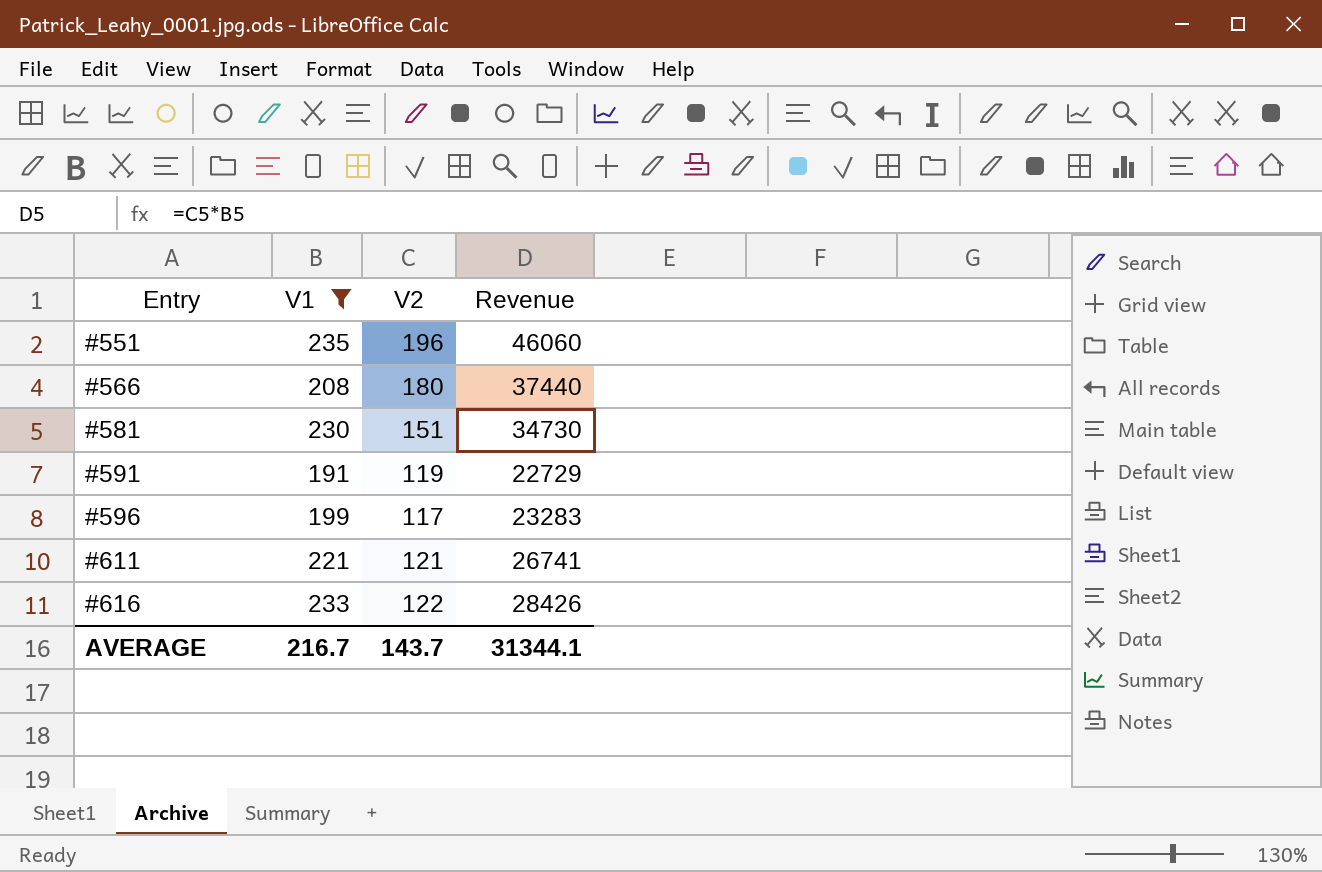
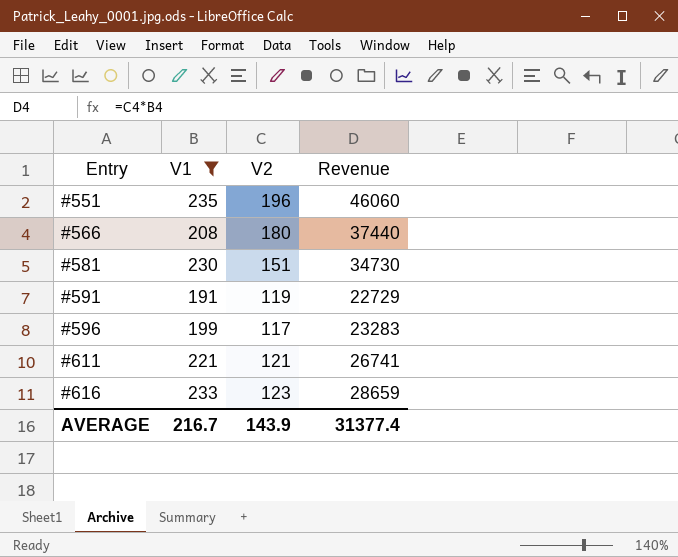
#616 | V2: 122 -> 123
#616 | Revenue: 28426 -> 28659
AVERAGE | V2: 143.7 -> 143.9
AVERAGE | Revenue: 31344.1 -> 31377.4

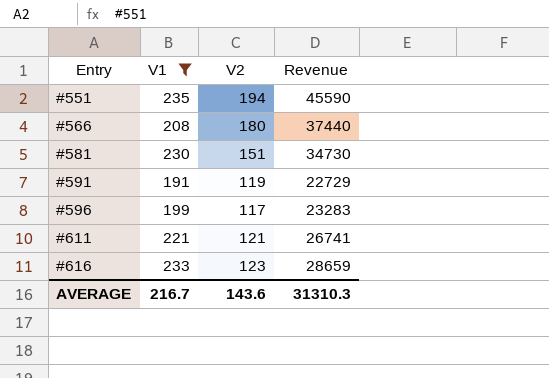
#551 | V2: 196 -> 194
#551 | Revenue: 46060 -> 45590
AVERAGE | V2: 143.9 -> 143.6
AVERAGE | Revenue: 31377.4 -> 31310.3

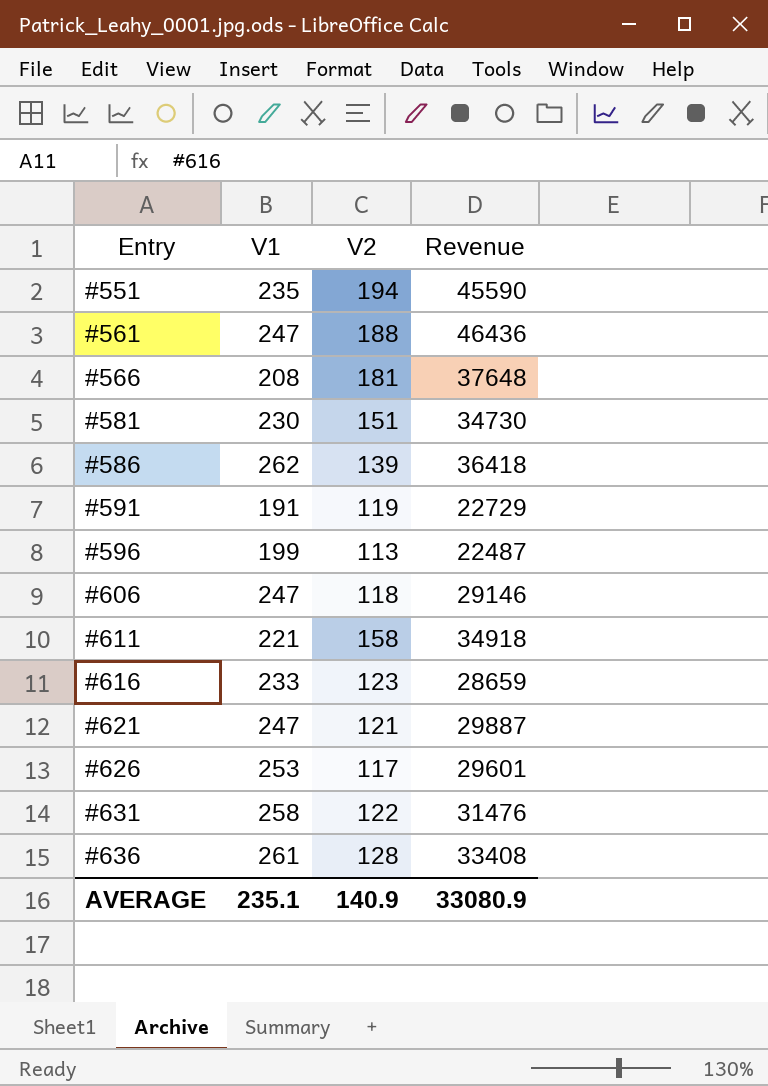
filter: V1 <= 235 -> none
#566 | V2: 180 -> 181
#566 | Revenue: 37440 -> 37648
#596 | V2: 117 -> 113
#596 | Revenue: 23283 -> 22487
#611 | V2: 121 -> 158
#611 | Revenue: 26741 -> 34918
AVERAGE | V1: 216.7 -> 235.1
AVERAGE | V2: 143.6 -> 140.9
AVERAGE | Revenue: 31310.3 -> 33080.9

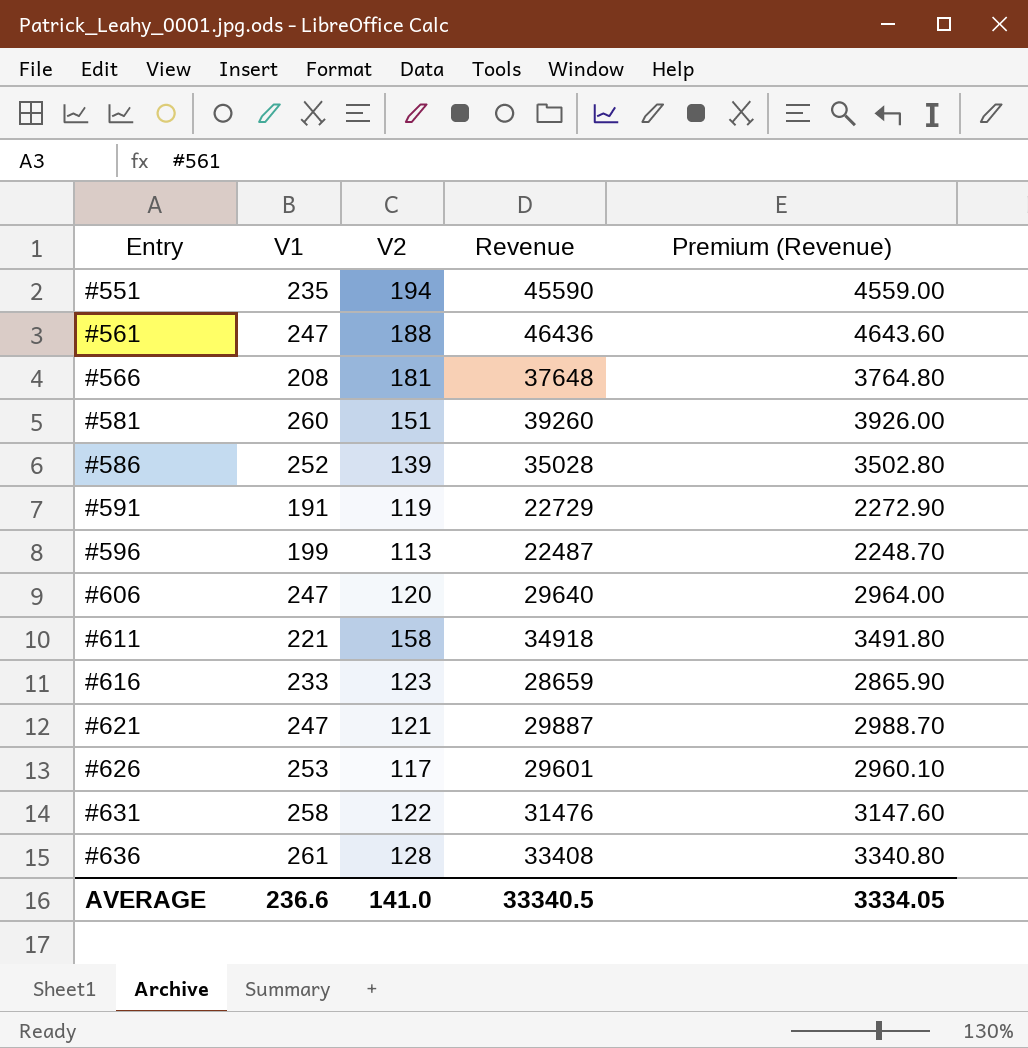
column Premium (Revenue) | formula: none -> [Revenue] * 0.1
#581 | V1: 230 -> 260
#581 | Revenue: 34730 -> 39260
#586 | V1: 262 -> 252
#586 | Revenue: 36418 -> 35028
#606 | V2: 118 -> 120
#606 | Revenue: 29146 -> 29640
AVERAGE | V1: 235.1 -> 236.6
AVERAGE | V2: 140.9 -> 141.0
AVERAGE | Revenue: 33080.9 -> 33340.5

